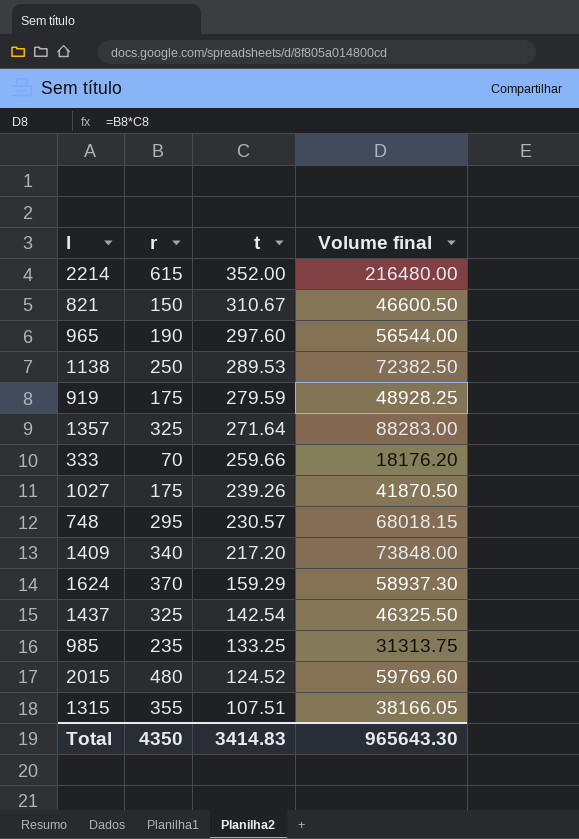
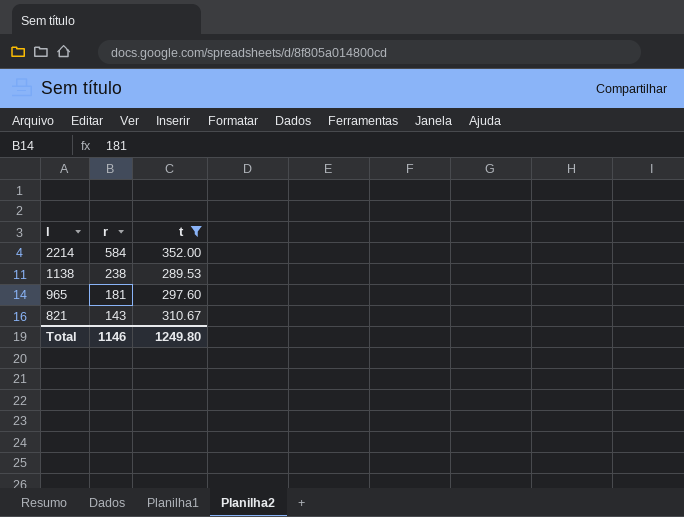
filter: none -> t >= 289.53
row order: t descending -> l descending
column Volume final | formula: [r] * [t] -> none
2214 | r: 615 -> 584
1138 | r: 250 -> 238
965 | r: 190 -> 181
821 | r: 150 -> 143
Total | r: 4350 -> 1146
Total | t: 3414.83 -> 1249.80

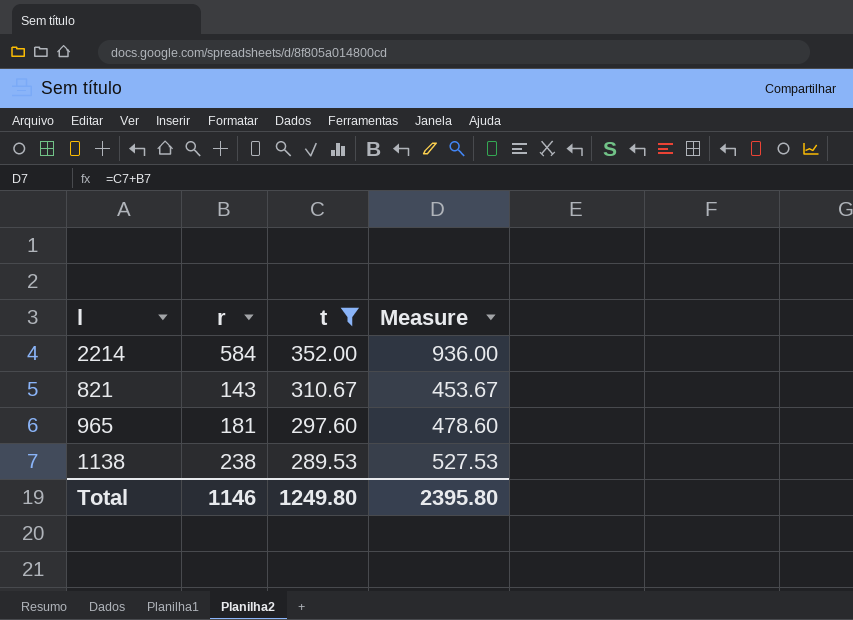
row order: l descending -> t descending
column Measure | formula: none -> [r] + [t]

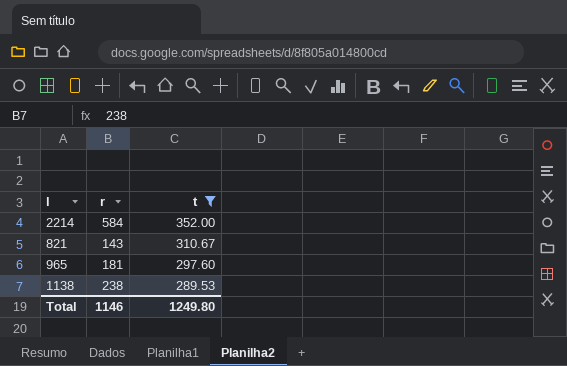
column Measure | formula: [r] + [t] -> none

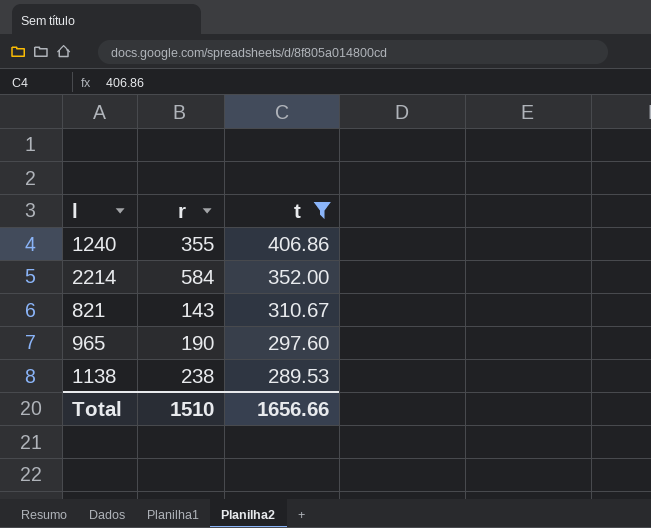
row 1240: none -> 355 | 406.86
965 | r: 181 -> 190
Total | r: 1146 -> 1510
Total | t: 1249.80 -> 1656.66

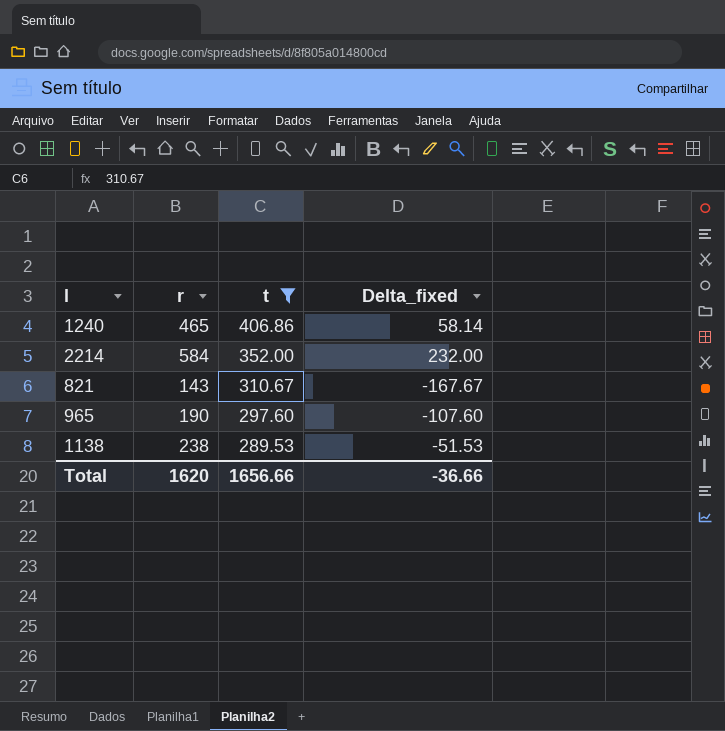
column Delta_fixed | formula: none -> [r] - [t]
1240 | r: 355 -> 465
Total | r: 1510 -> 1620

